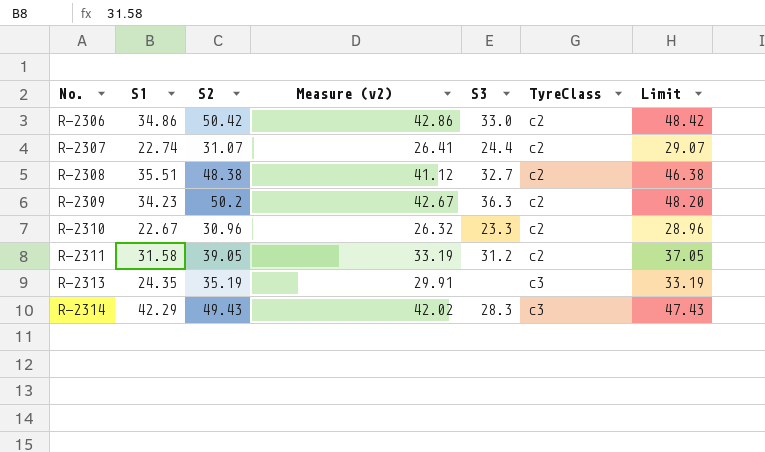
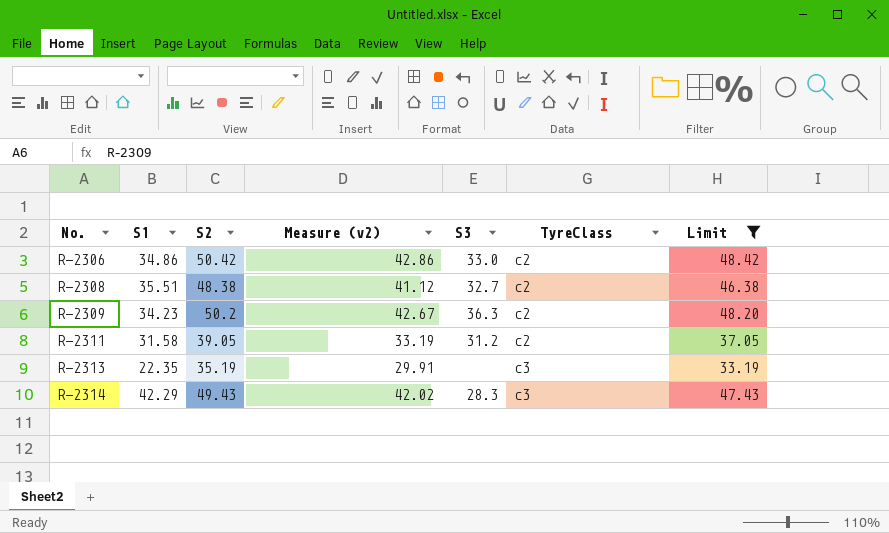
filter: none -> Limit >= 33.19
R-2313 | S1: 24.35 -> 22.35

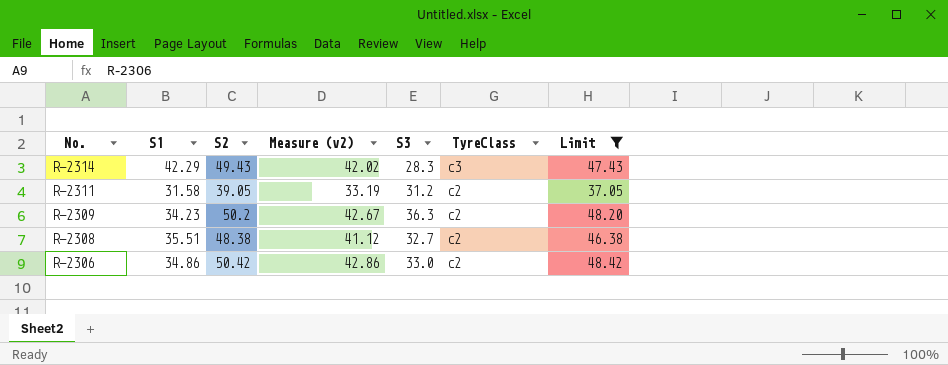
row order: No. ascending -> No. descending
row R-2313: 22.35 | 35.19 | 29.91 | none | c3 | 33.19 -> none

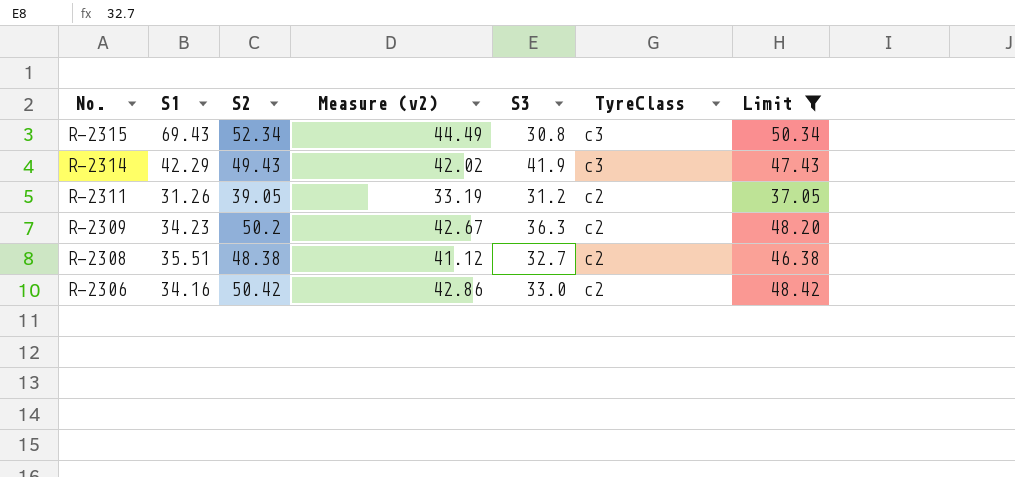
row R-2315: none -> 69.43 | 52.34 | 44.49 | 30.8 | c3 | 50.34
R-2314 | S3: 28.3 -> 41.9
R-2311 | S1: 31.58 -> 31.26
R-2306 | S1: 34.86 -> 34.16

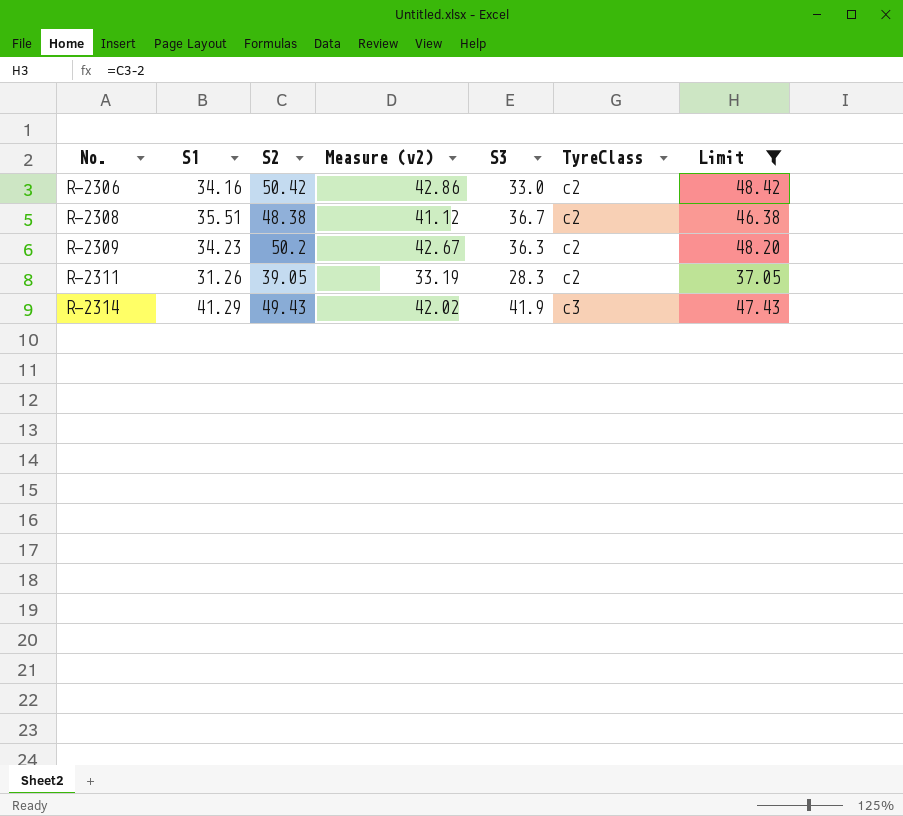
row order: No. descending -> No. ascending
row R-2315: 69.43 | 52.34 | 44.49 | 30.8 | c3 | 50.34 -> none
R-2308 | S3: 32.7 -> 36.7
R-2311 | S3: 31.2 -> 28.3
R-2314 | S1: 42.29 -> 41.29

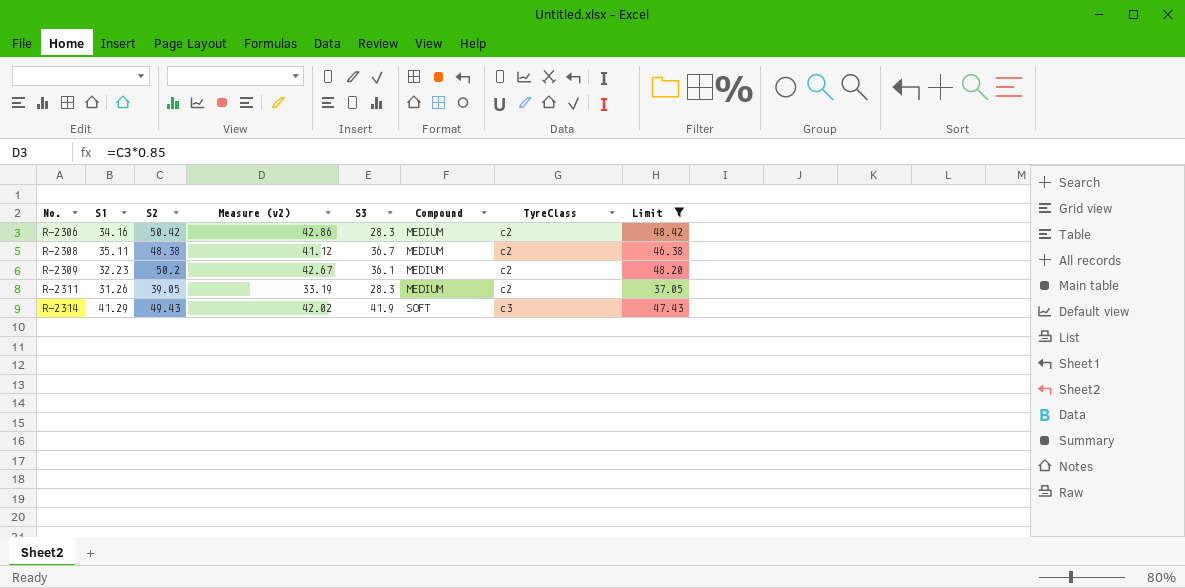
column Compound | position: none -> 6
R-2306 | S3: 33.0 -> 28.3
R-2308 | S1: 35.51 -> 35.11
R-2309 | S1: 34.23 -> 32.23
R-2309 | S3: 36.3 -> 36.1

